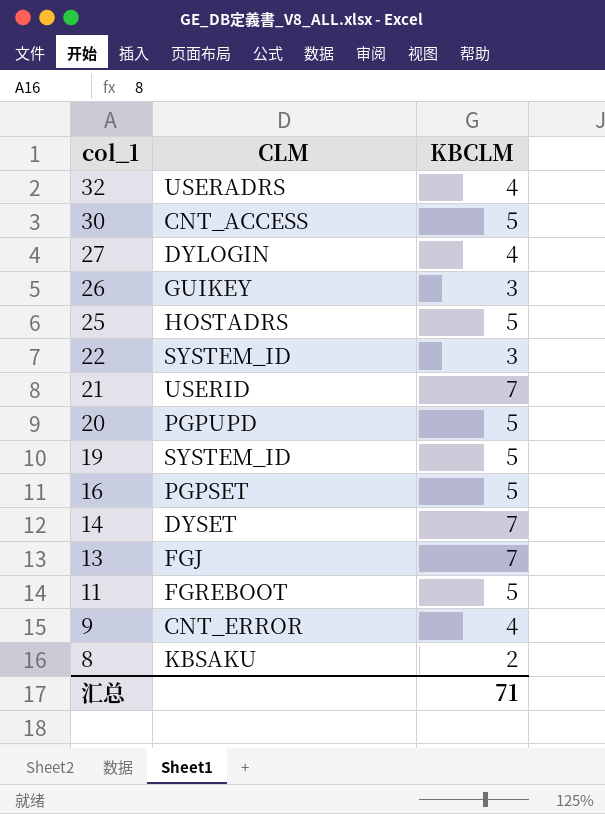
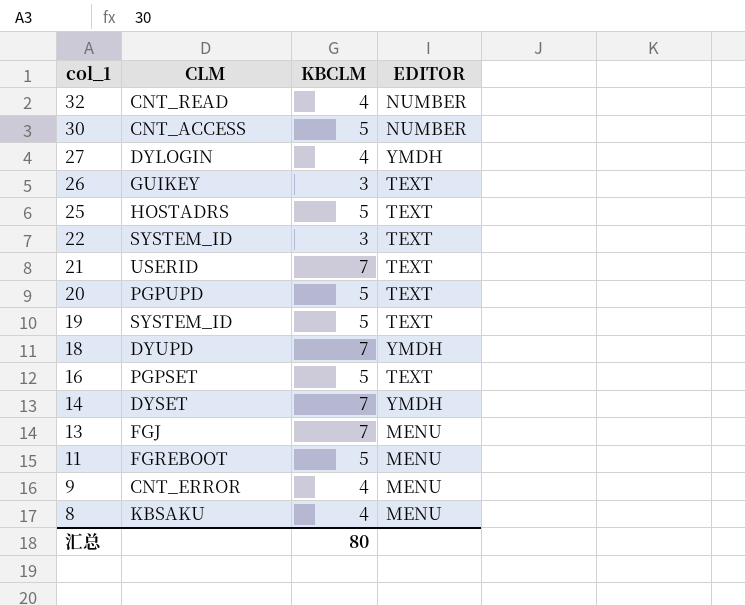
column EDITOR | position: none -> 4
32 | CLM: USERADRS -> CNT_READ
row 18: none -> DYUPD | 7 | YMDH
8 | KBCLM: 2 -> 4
汇总 | KBCLM: 71 -> 80

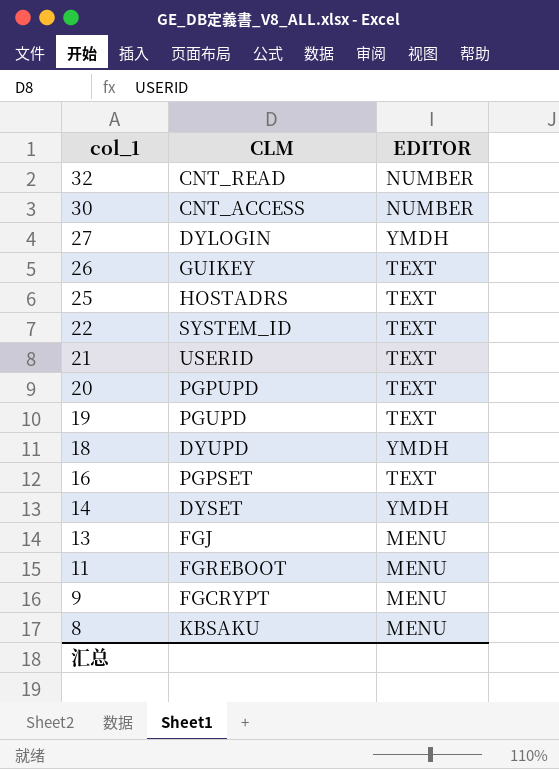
column KBCLM | position: 3 -> none
19 | CLM: SYSTEM_ID -> PGUPD
9 | CLM: CNT_ERROR -> FGCRYPT

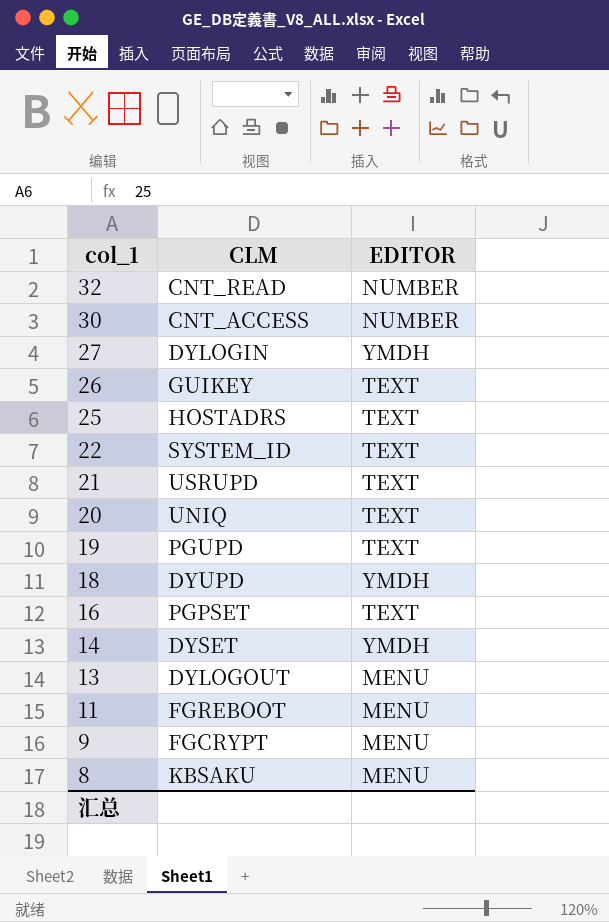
21 | CLM: USERID -> USRUPD
20 | CLM: PGPUPD -> UNIQ
13 | CLM: FGJ -> DYLOGOUT

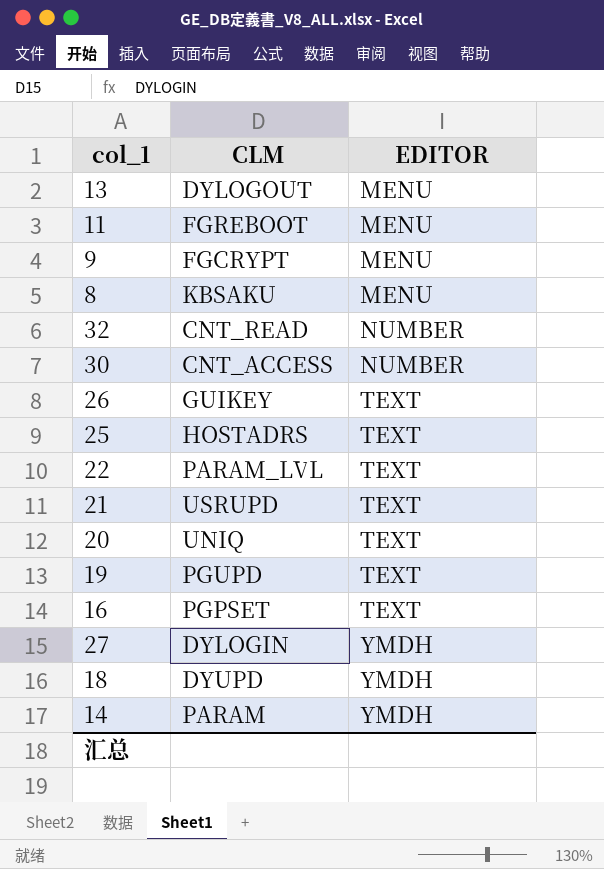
row order: col_1 descending -> EDITOR ascending
22 | CLM: SYSTEM_ID -> PARAM_LVL
14 | CLM: DYSET -> PARAM

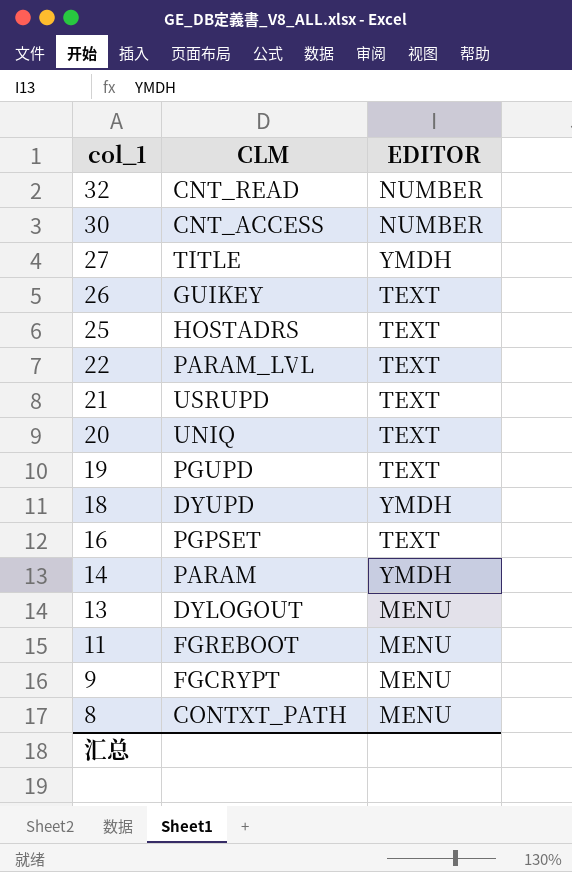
row order: EDITOR ascending -> col_1 descending
27 | CLM: DYLOGIN -> TITLE
8 | CLM: KBSAKU -> CONTXT_PATH

